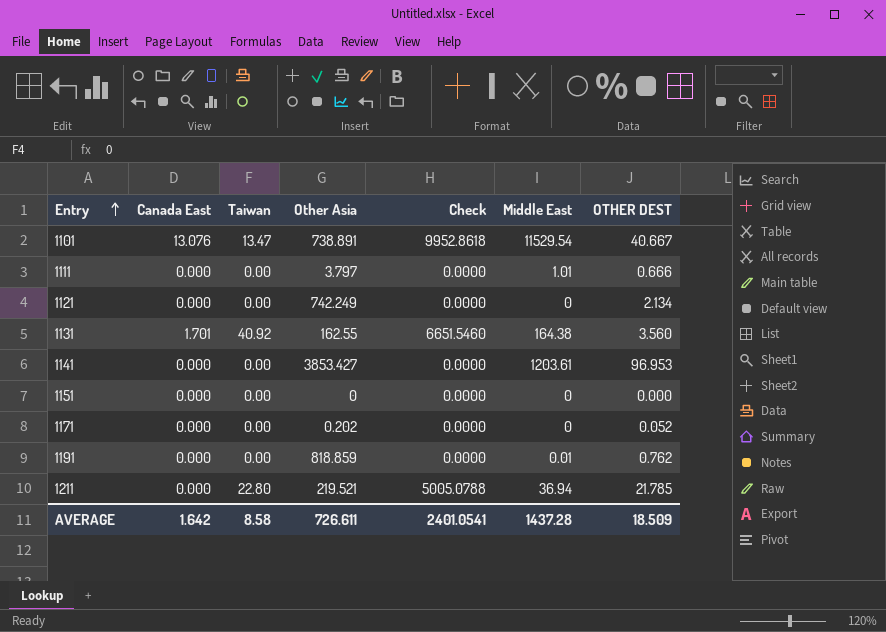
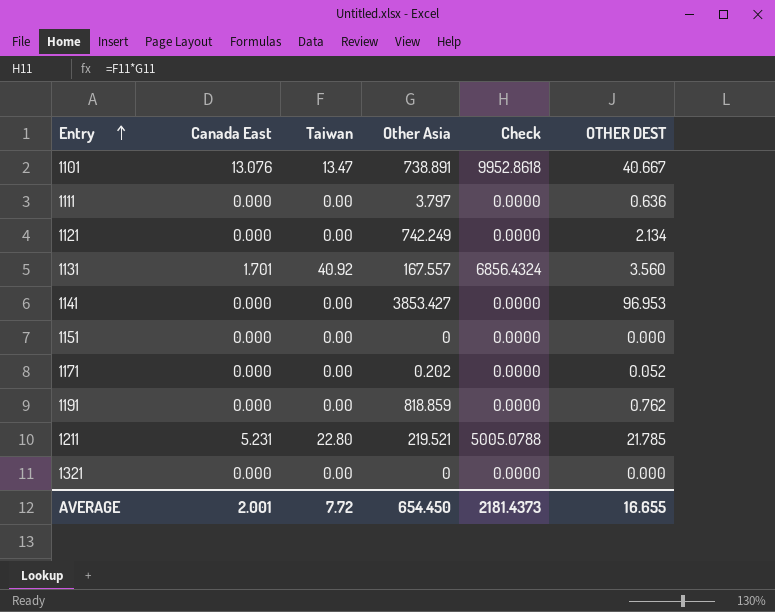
column Middle East | position: 6 -> none
1111 | OTHER DEST: 0.666 -> 0.636
1131 | Other Asia: 162.55 -> 167.557
1131 | Check: 6651.5460 -> 6856.4324
1211 | Canada East: 0.000 -> 5.231
row 1321: none -> 0.000 | 0.00 | 0 | 0.0000 | 0.000
AVERAGE | Canada East: 1.642 -> 2.001
AVERAGE | Taiwan: 8.58 -> 7.72
AVERAGE | Other Asia: 726.611 -> 654.450
AVERAGE | Check: 2401.0541 -> 2181.4373
AVERAGE | OTHER DEST: 18.509 -> 16.655

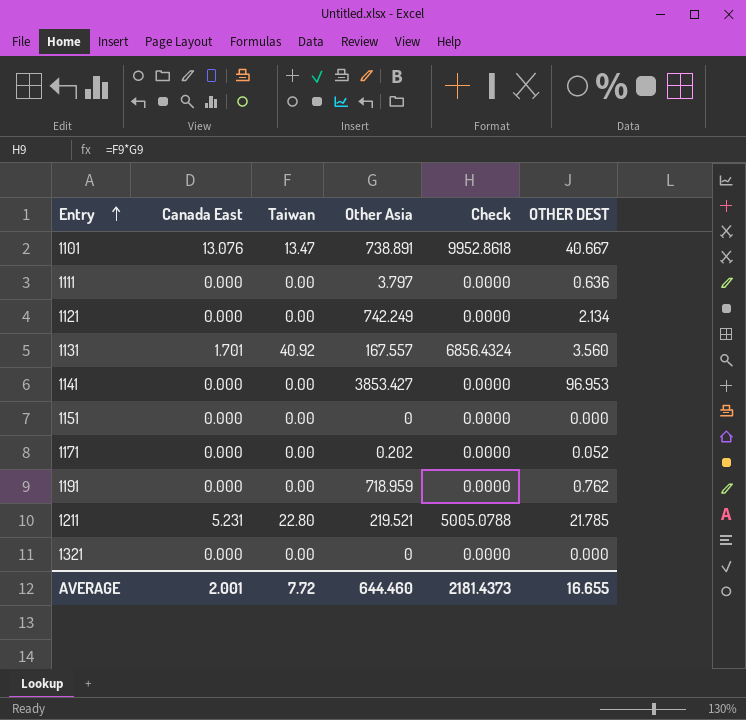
1191 | Other Asia: 818.859 -> 718.959
AVERAGE | Other Asia: 654.450 -> 644.460

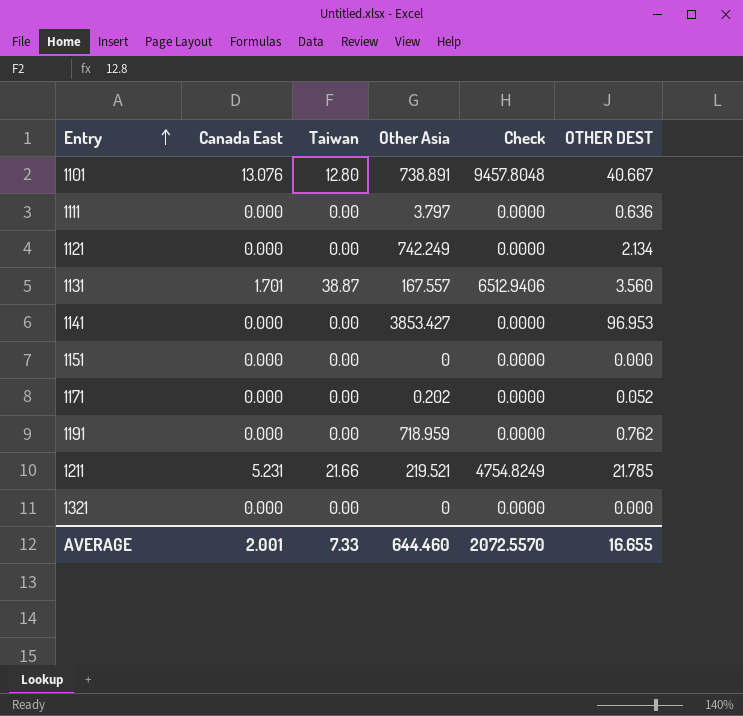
1101 | Taiwan: 13.47 -> 12.80
1101 | Check: 9952.8618 -> 9457.8048
1131 | Taiwan: 40.92 -> 38.87
1131 | Check: 6856.4324 -> 6512.9406
1211 | Taiwan: 22.80 -> 21.66
1211 | Check: 5005.0788 -> 4754.8249
AVERAGE | Taiwan: 7.72 -> 7.33
AVERAGE | Check: 2181.4373 -> 2072.5570

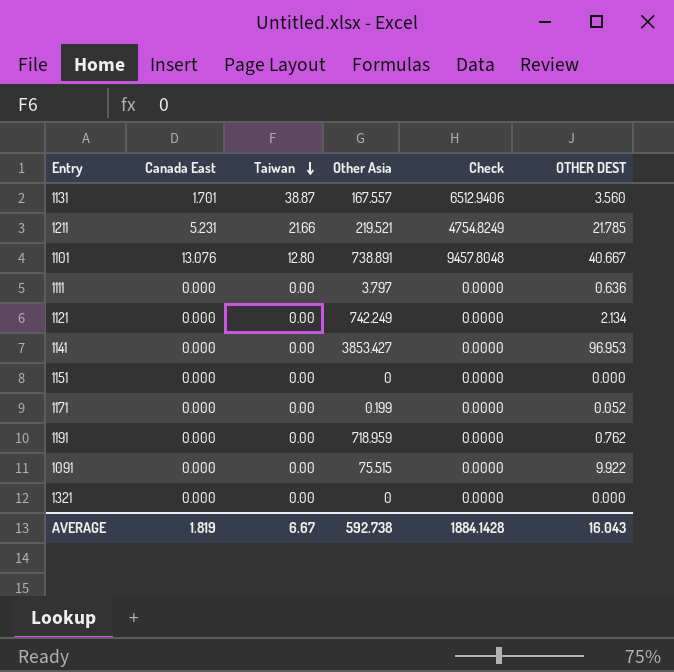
row order: Entry ascending -> Taiwan descending
1171 | Other Asia: 0.202 -> 0.199
row 1091: none -> 0.000 | 0.00 | 75.515 | 0.0000 | 9.922
AVERAGE | Canada East: 2.001 -> 1.819
AVERAGE | Taiwan: 7.33 -> 6.67
AVERAGE | Other Asia: 644.460 -> 592.738
AVERAGE | Check: 2072.5570 -> 1884.1428
AVERAGE | OTHER DEST: 16.655 -> 16.043

